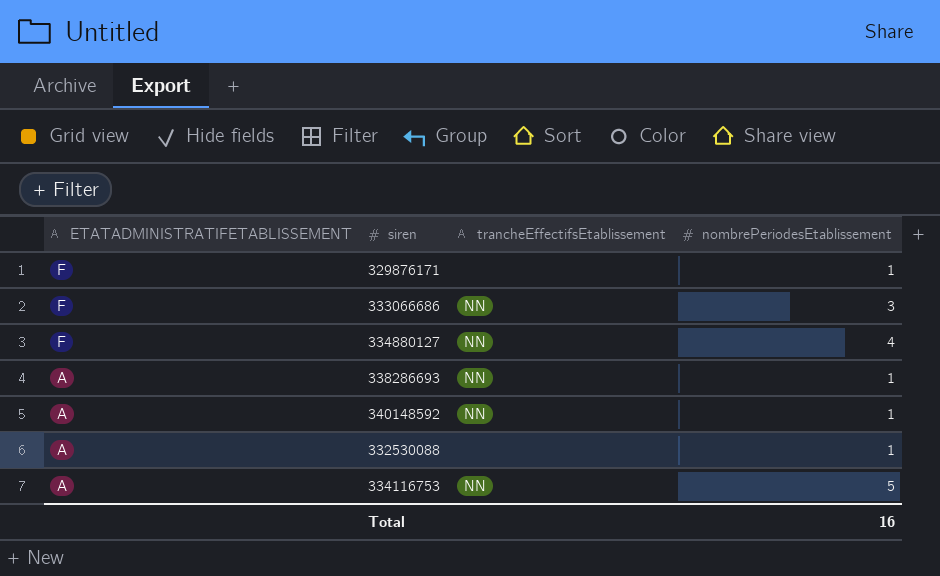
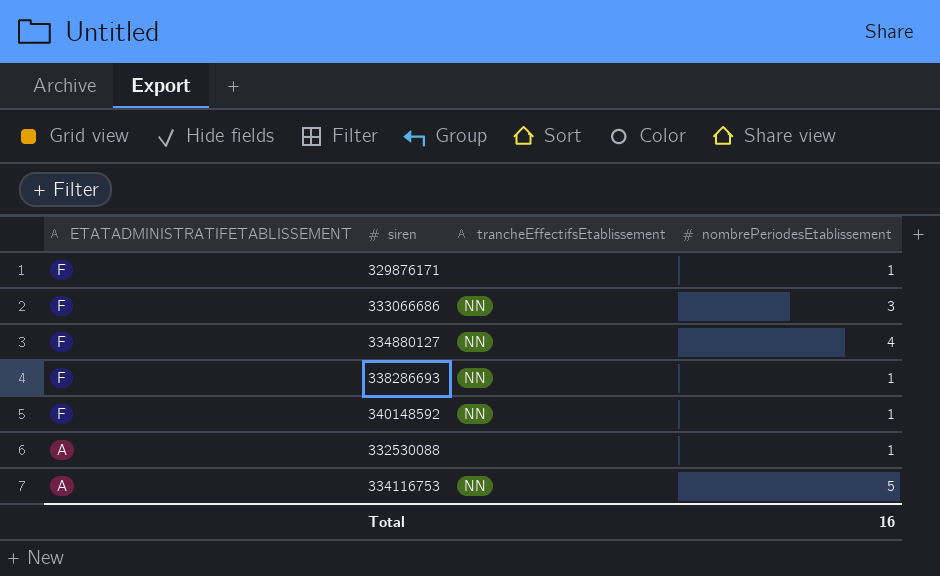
338286693 | ETATADMINISTRATIFETABLISSEMENT: A -> F
340148592 | ETATADMINISTRATIFETABLISSEMENT: A -> F

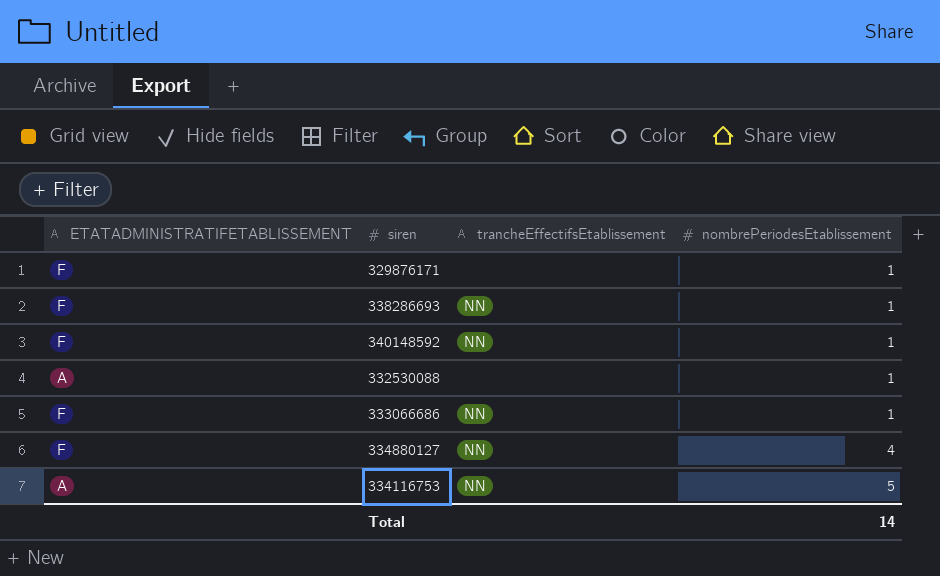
row order: ETATADMINISTRATIFETABLISSEMENT descending -> nombrePeriodesEtablissement ascending
333066686 | nombrePeriodesEtablissement: 3 -> 1
Total | nombrePeriodesEtablissement: 16 -> 14

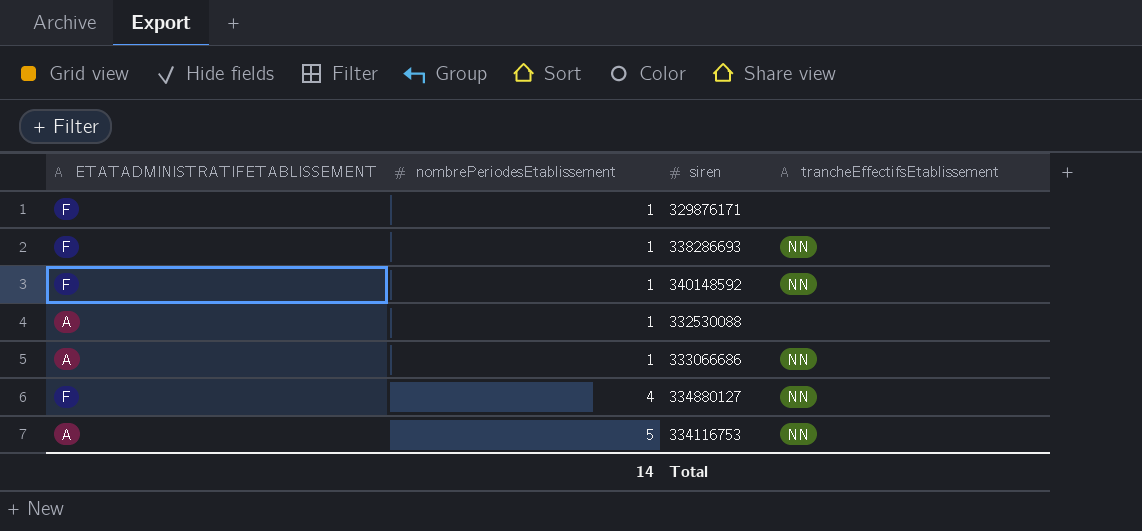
column nombrePeriodesEtablissement | position: 4 -> 2
333066686 | ETATADMINISTRATIFETABLISSEMENT: F -> A

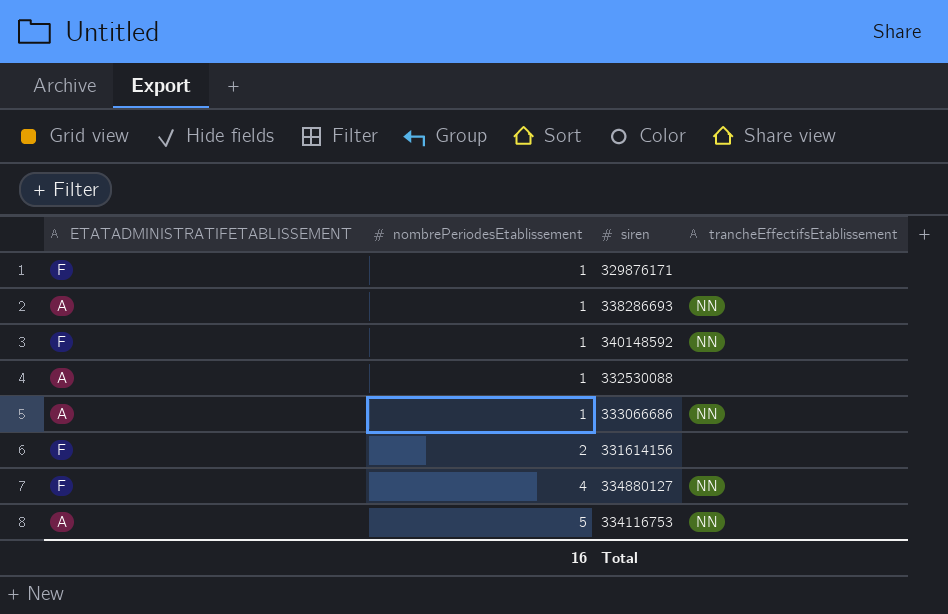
338286693 | ETATADMINISTRATIFETABLISSEMENT: F -> A
row 331614156: none -> F | 2 | none
Total | nombrePeriodesEtablissement: 14 -> 16

